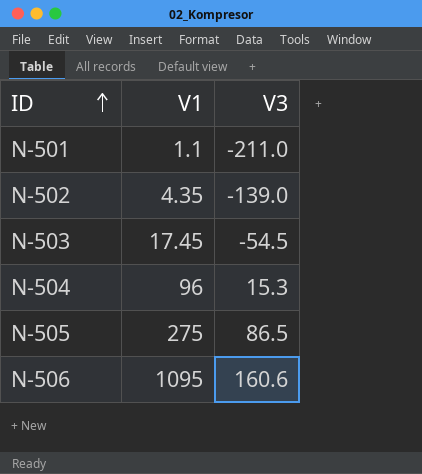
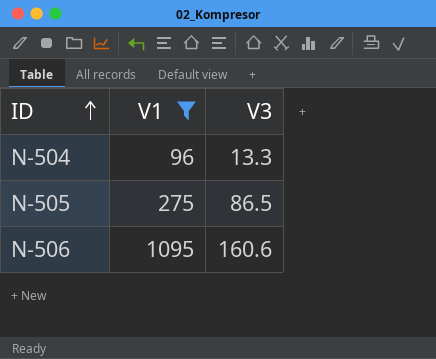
filter: none -> V1 >= 96
N-504 | V3: 15.3 -> 13.3

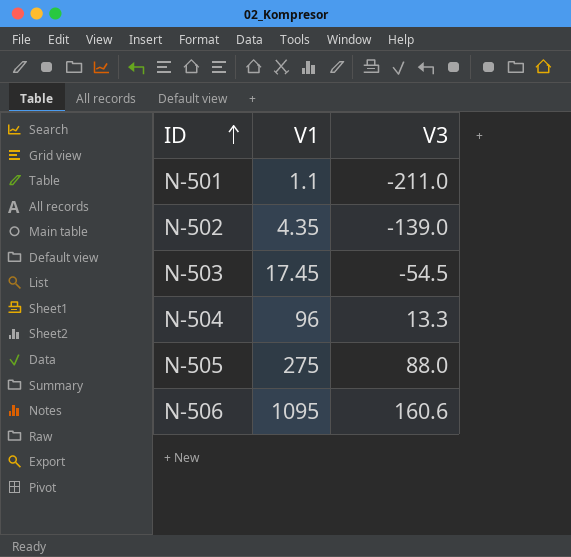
filter: V1 >= 96 -> none
N-505 | V3: 86.5 -> 88.0

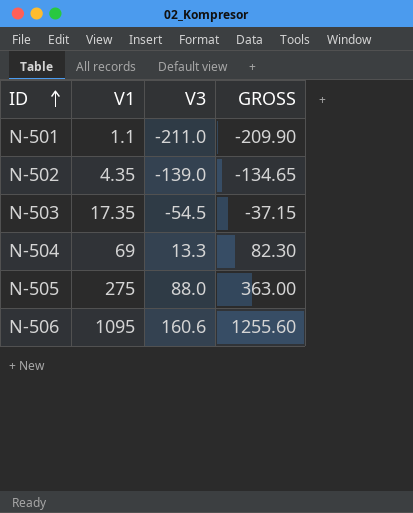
column GROSS | formula: none -> [V1] + [V3]
N-503 | V1: 17.45 -> 17.35
N-504 | V1: 96 -> 69

